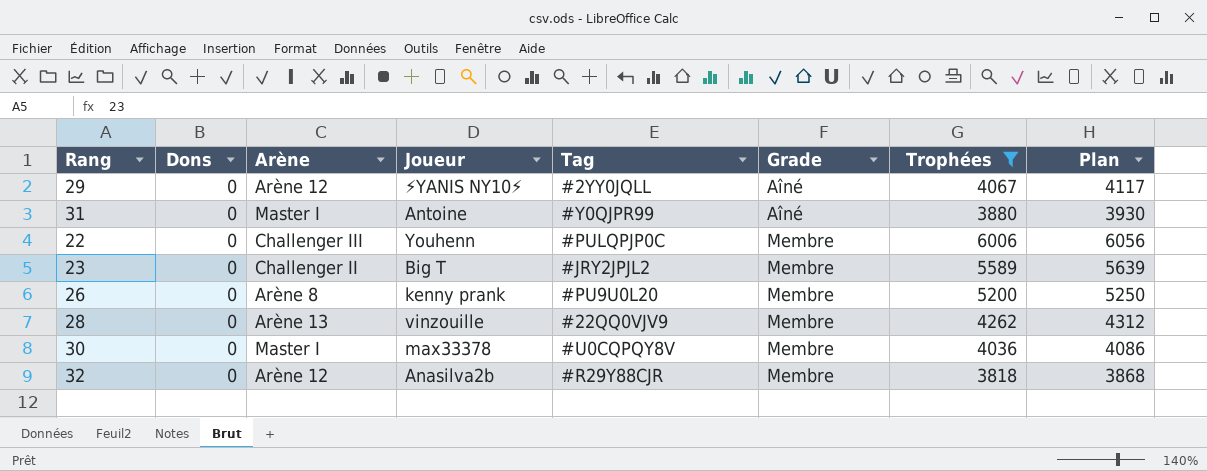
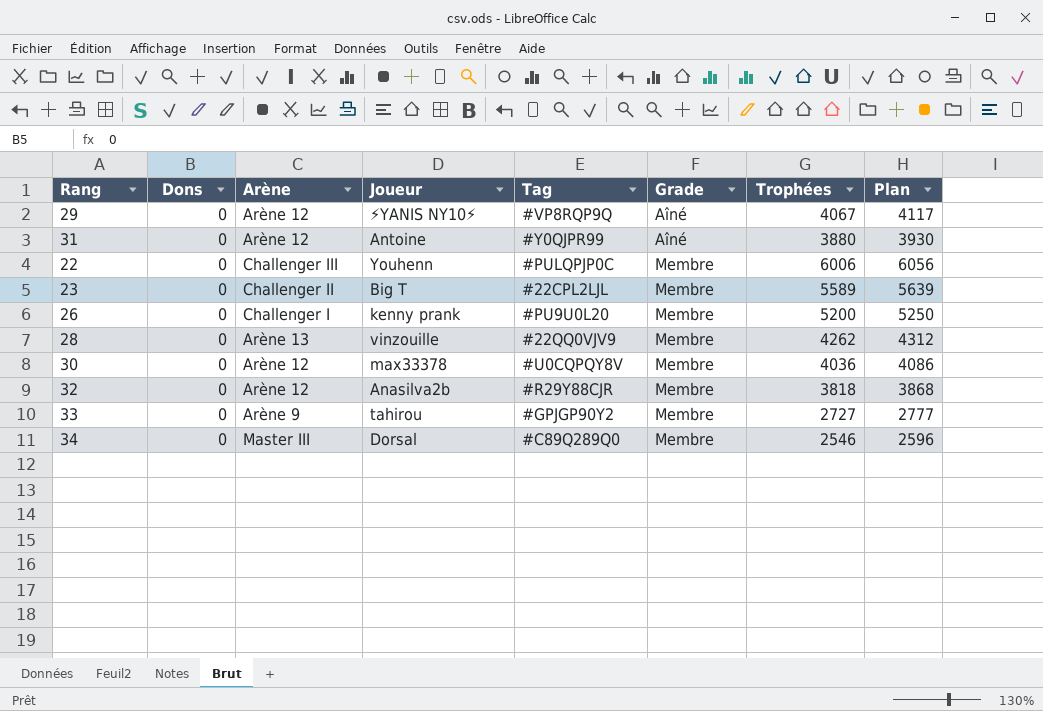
filter: Trophées >= 3818 -> none
29 | Tag: #2YY0JQLL -> #VP8RQP9Q
31 | Arène: Master I -> Arène 12
23 | Tag: #JRY2JPJL2 -> #22CPL2LJL
26 | Arène: Arène 8 -> Challenger I
30 | Arène: Master I -> Arène 12

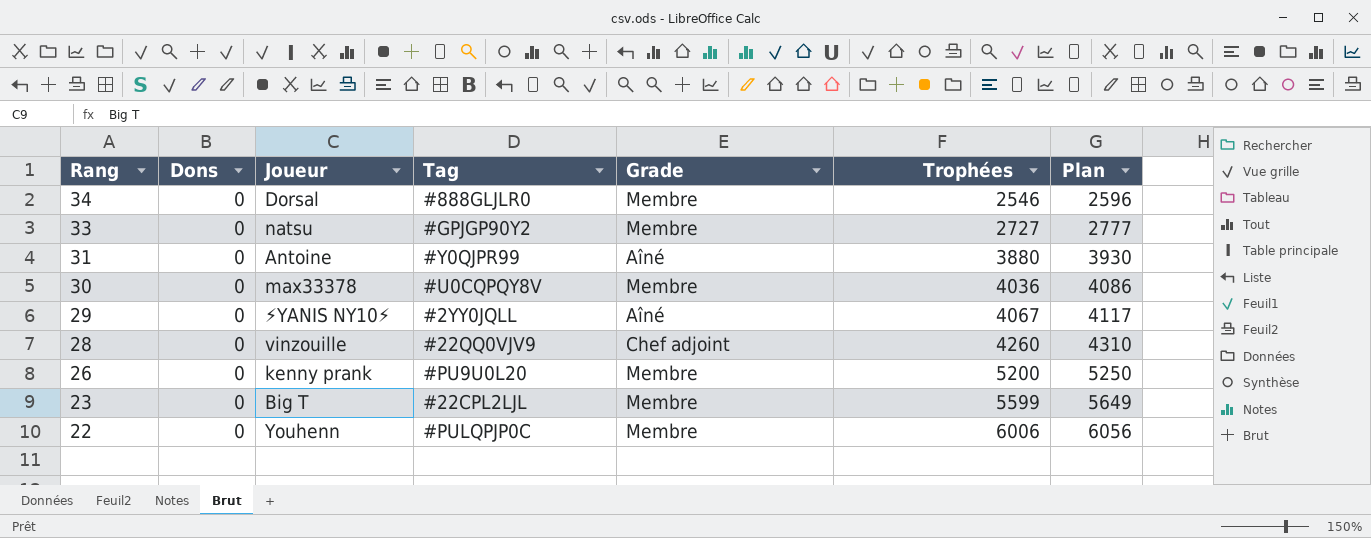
row order: Grade ascending -> Rang descending
column Arène | position: 3 -> none
row 32: 0 | Arène 12 | Anasilva2b | #R29Y88CJR | Membre | 3818 | 3868 -> none
34 | Tag: #C89Q289Q0 -> #888GLJLR0
33 | Joueur: tahirou -> natsu
29 | Tag: #VP8RQP9Q -> #2YY0JQLL
28 | Grade: Membre -> Chef adjoint
28 | Trophées: 4262 -> 4260
28 | Plan: 4312 -> 4310
23 | Trophées: 5589 -> 5599
23 | Plan: 5639 -> 5649

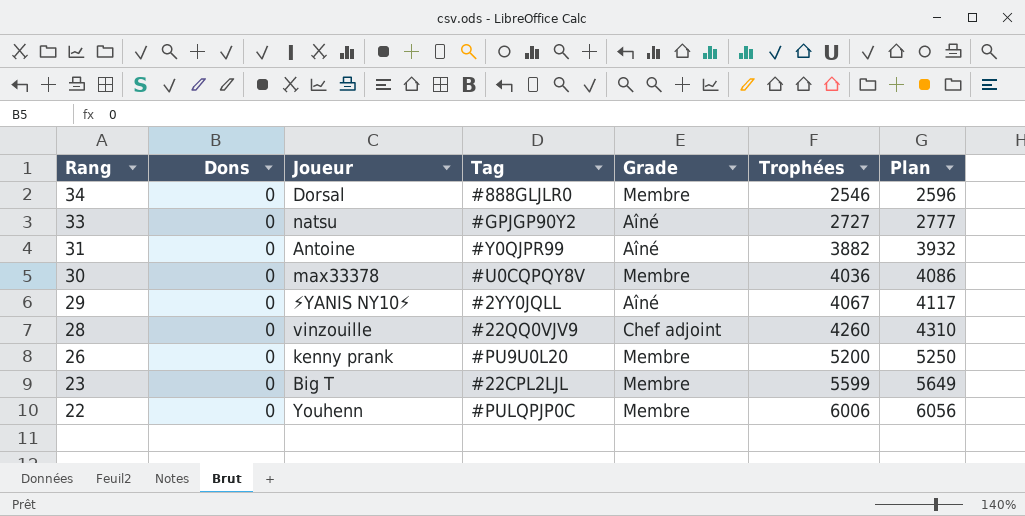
33 | Grade: Membre -> Aîné
31 | Trophées: 3880 -> 3882
31 | Plan: 3930 -> 3932

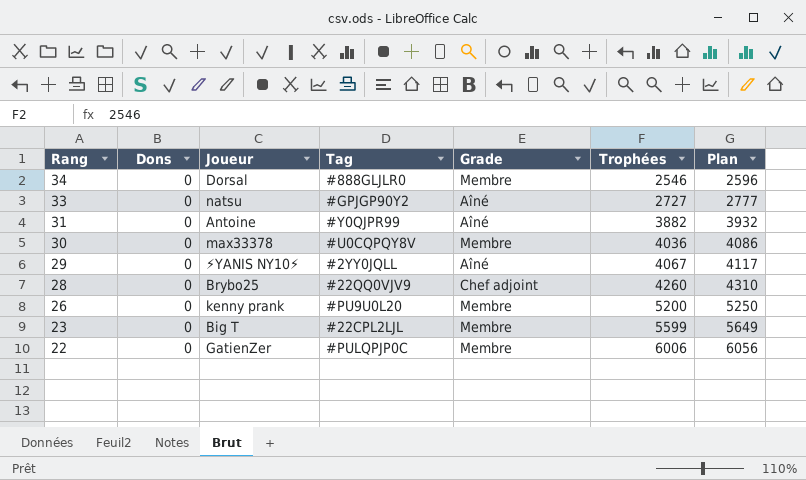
28 | Joueur: vinzouille -> Brybo25
22 | Joueur: Youhenn -> GatienZer

